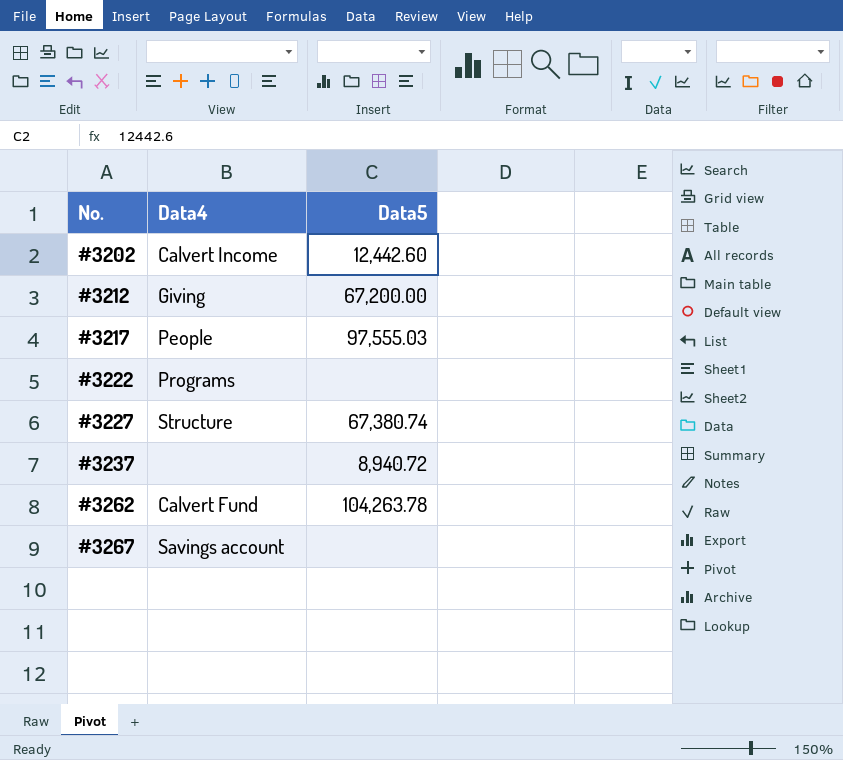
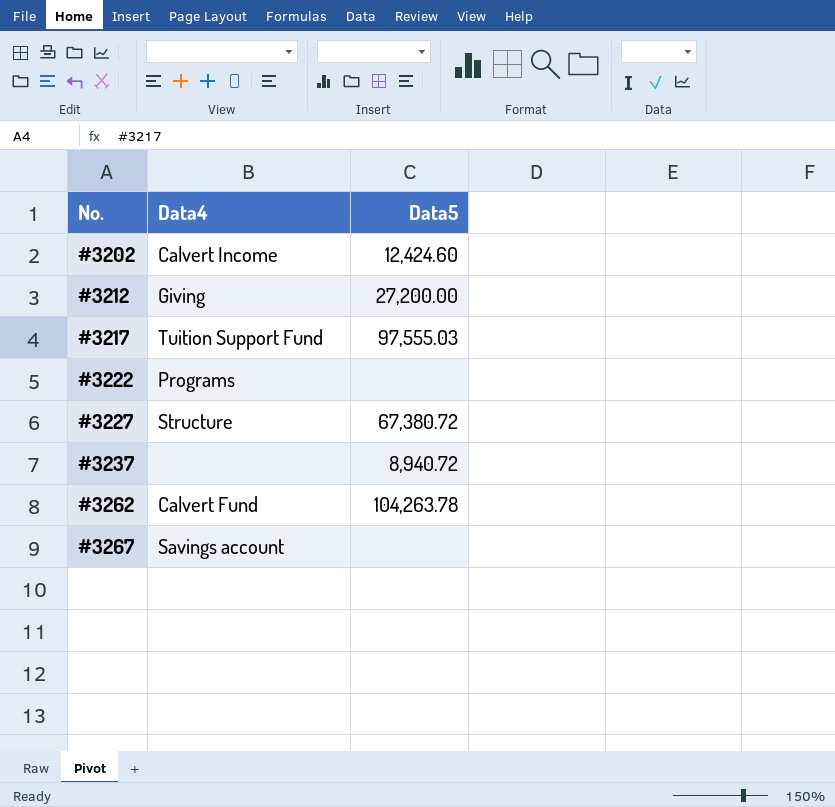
#3202 | Data5: 12,442.60 -> 12,424.60
#3212 | Data5: 67,200.00 -> 27,200.00
#3217 | Data4: People -> Tuition Support Fund
#3227 | Data5: 67,380.74 -> 67,380.72

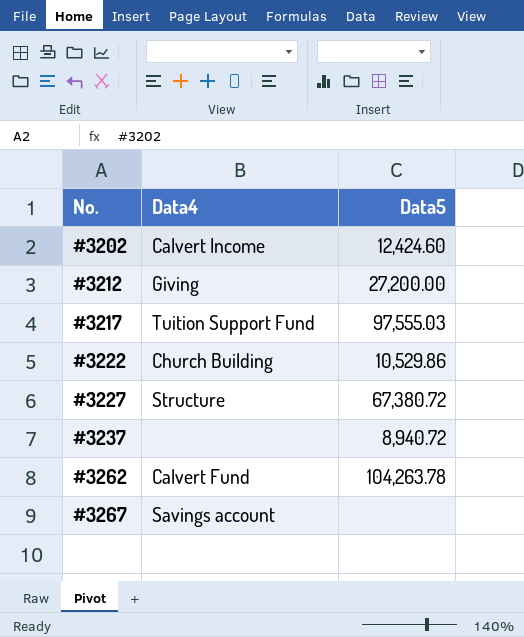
#3222 | Data4: Programs -> Church Building
#3222 | Data5: none -> 10,529.86

